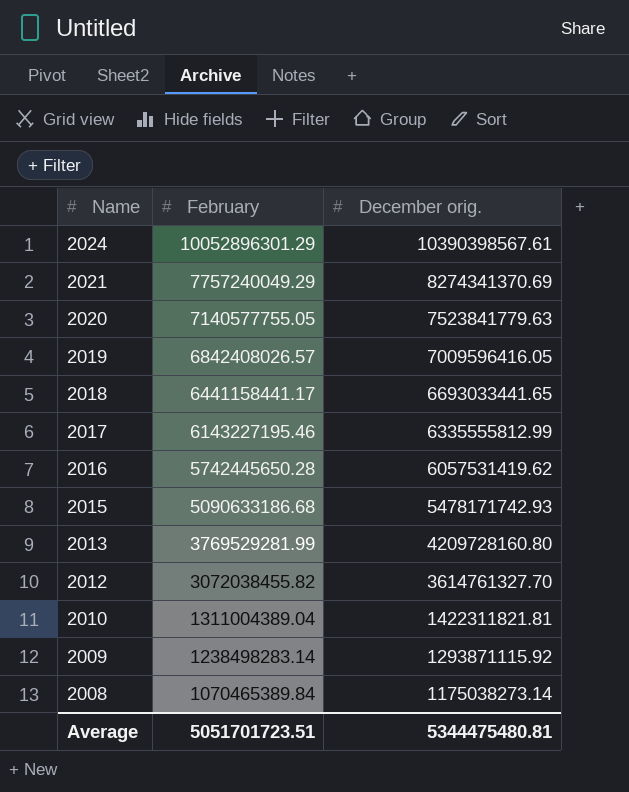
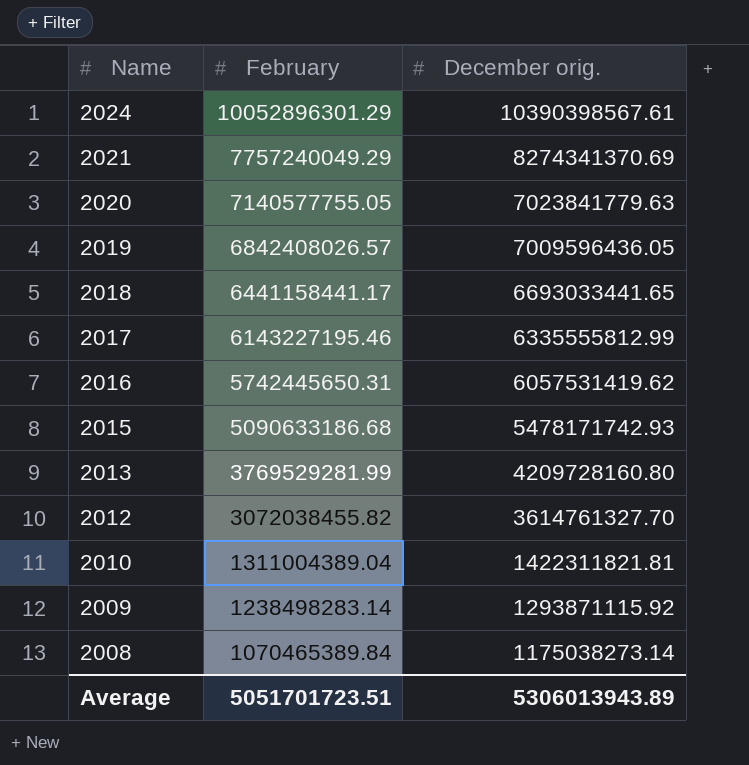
2020 | December orig.: 7523841779.63 -> 7023841779.63
2019 | December orig.: 7009596416.05 -> 7009596436.05
2016 | February: 5742445650.28 -> 5742445650.31
Average | December orig.: 5344475480.81 -> 5306013943.89

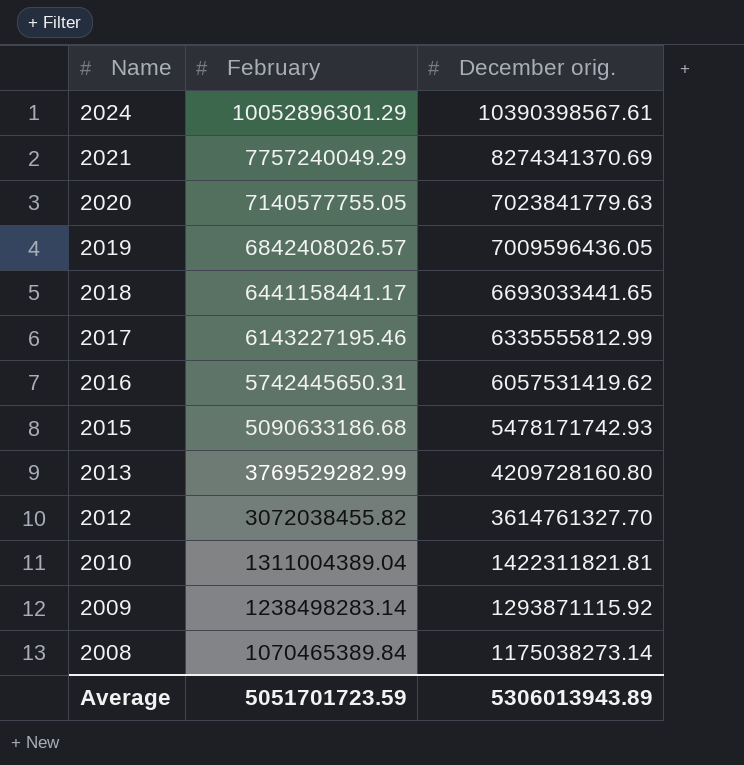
2013 | February: 3769529281.99 -> 3769529282.99
Average | February: 5051701723.51 -> 5051701723.59

